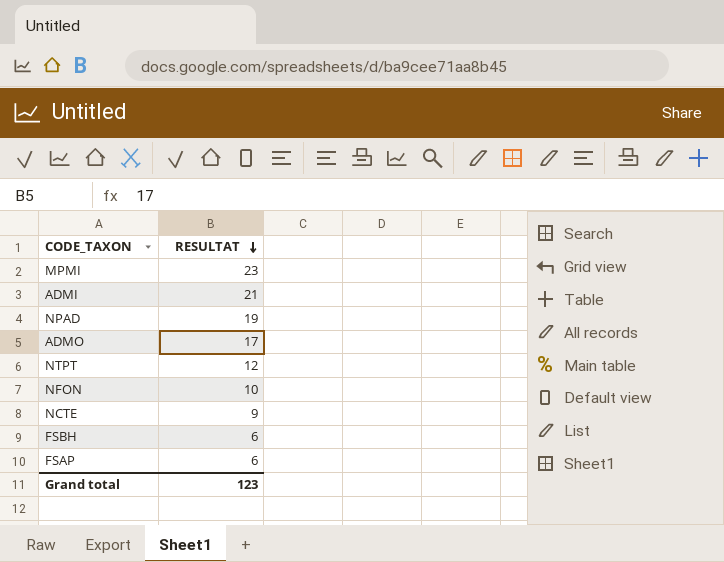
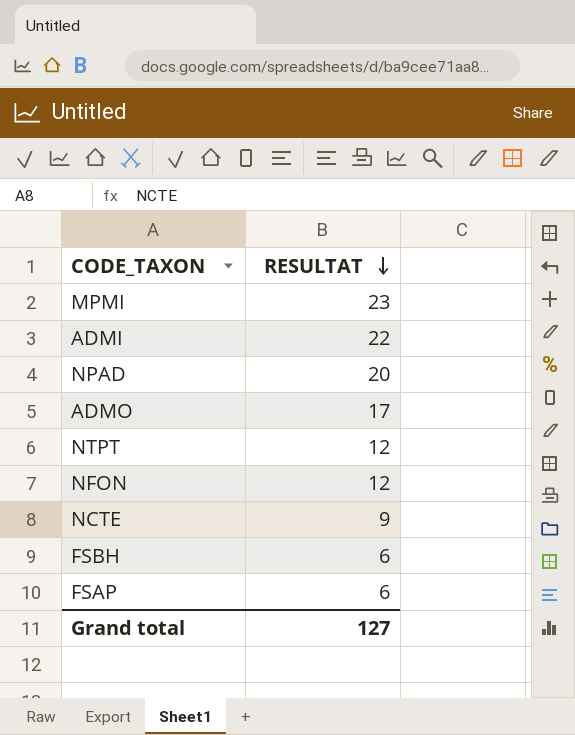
ADMI | RESULTAT: 21 -> 22
NPAD | RESULTAT: 19 -> 20
NFON | RESULTAT: 10 -> 12
Grand total | RESULTAT: 123 -> 127

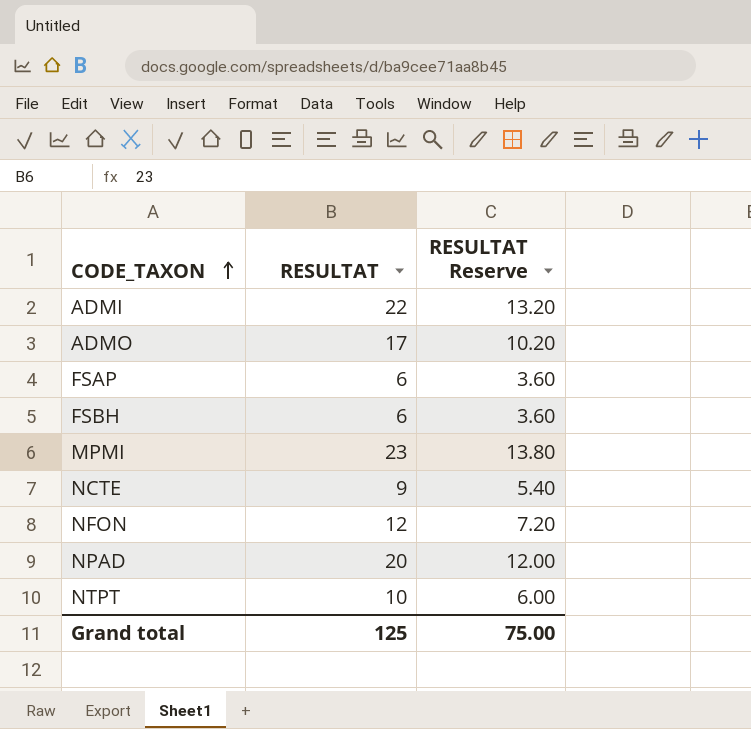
row order: RESULTAT descending -> CODE_TAXON ascending
column RESULTAT Reserve | formula: none -> [RESULTAT] * 0.6
NTPT | RESULTAT: 12 -> 10
Grand total | RESULTAT: 127 -> 125

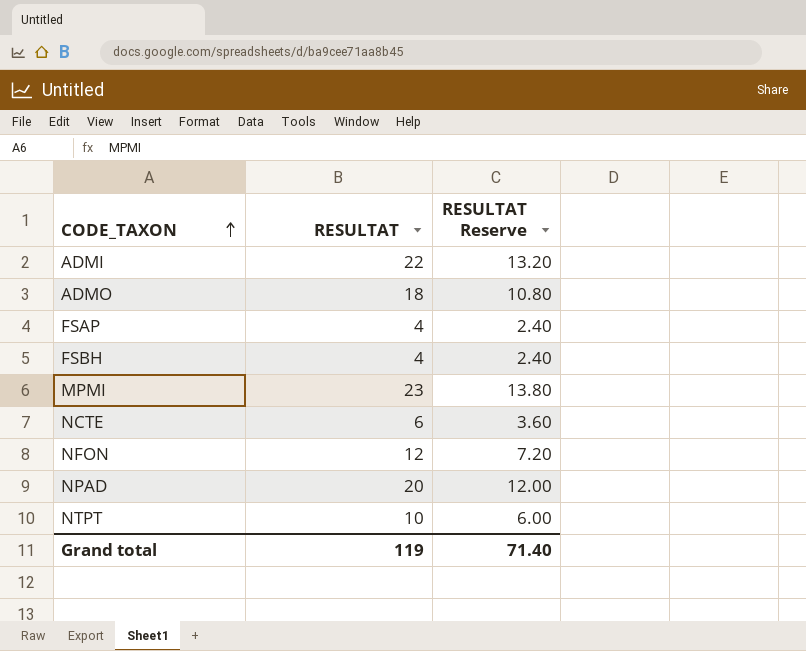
ADMO | RESULTAT: 17 -> 18
ADMO | RESULTAT Reserve: 10.20 -> 10.80
FSAP | RESULTAT: 6 -> 4
FSAP | RESULTAT Reserve: 3.60 -> 2.40
FSBH | RESULTAT: 6 -> 4
FSBH | RESULTAT Reserve: 3.60 -> 2.40
NCTE | RESULTAT: 9 -> 6
NCTE | RESULTAT Reserve: 5.40 -> 3.60
Grand total | RESULTAT: 125 -> 119
Grand total | RESULTAT Reserve: 75.00 -> 71.40

